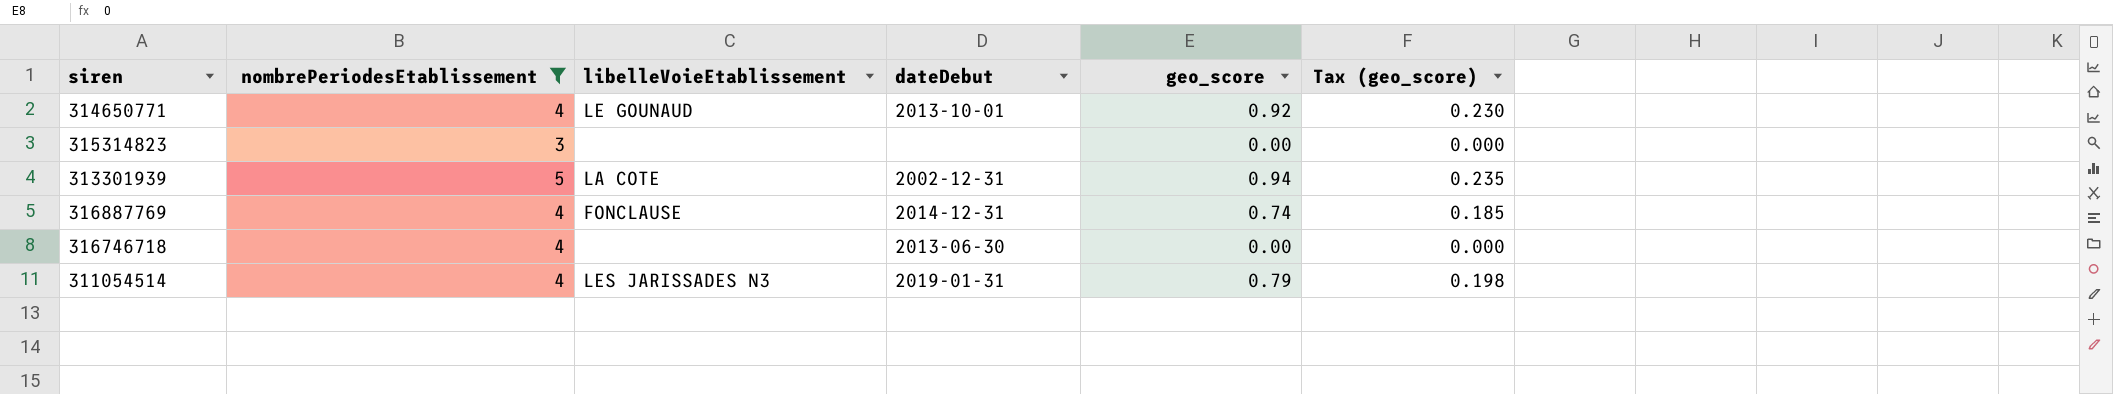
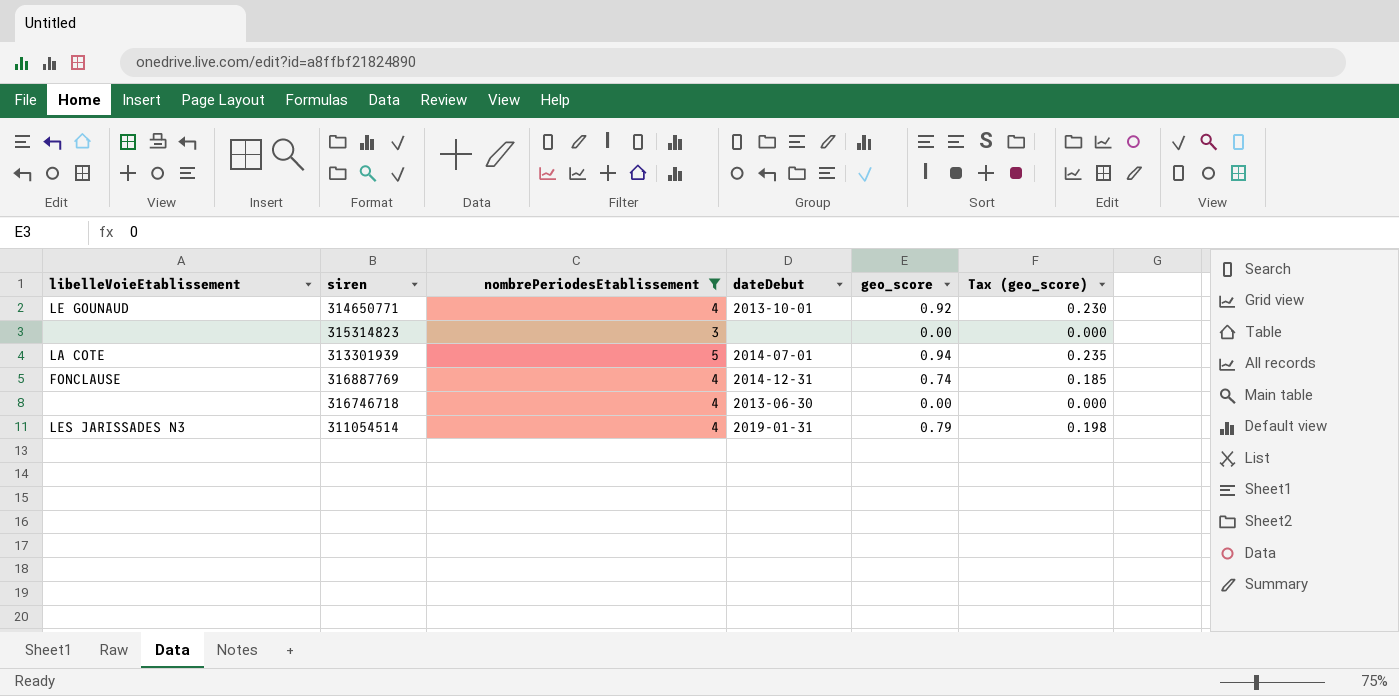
column libelleVoieEtablissement | position: 3 -> 1
313301939 | dateDebut: 2002-12-31 -> 2014-07-01

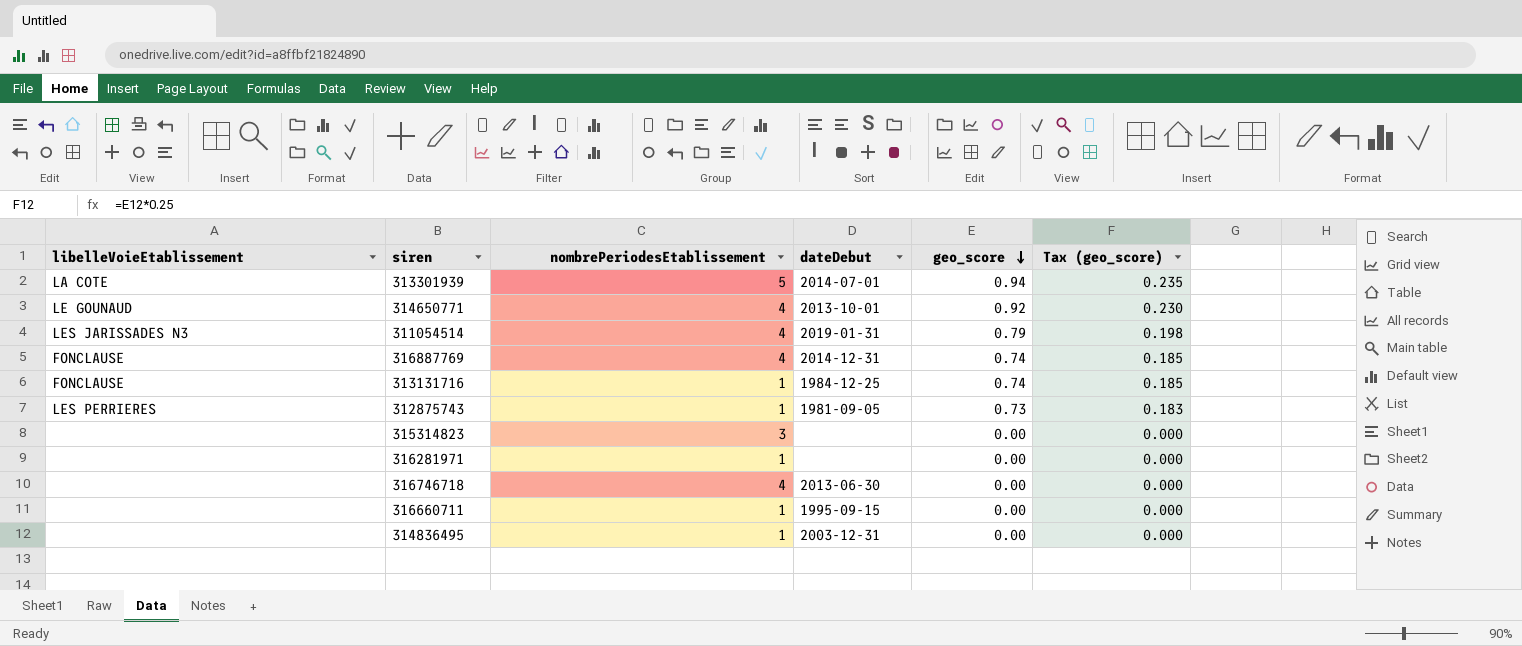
filter: nombrePeriodesEtablissement != 1 -> none
row order: none -> geo_score descending

